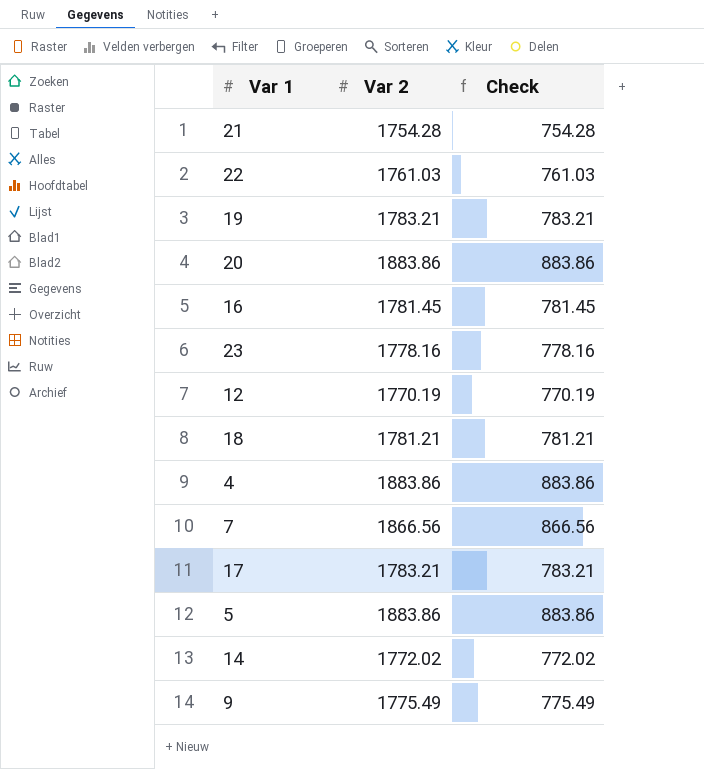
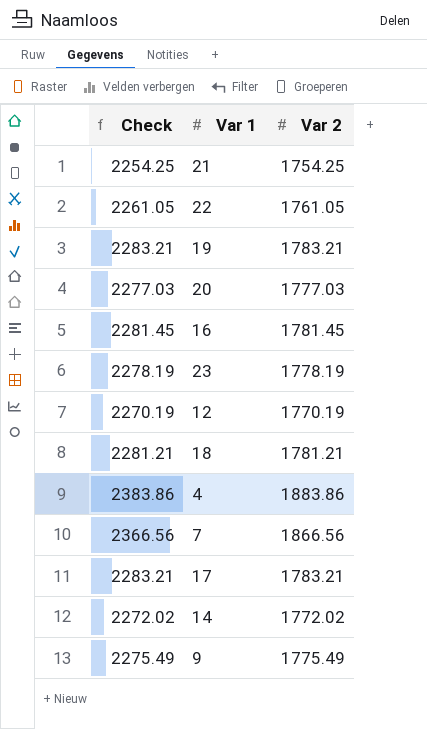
column Check | formula: [Var 2] - 1000 -> [Var 2] + 500
column Check | position: 3 -> 1
row 5: 1883.86 | 883.86 -> none
21 | Var 2: 1754.28 -> 1754.25
22 | Var 2: 1761.03 -> 1761.05
20 | Var 2: 1883.86 -> 1777.03
23 | Var 2: 1778.16 -> 1778.19

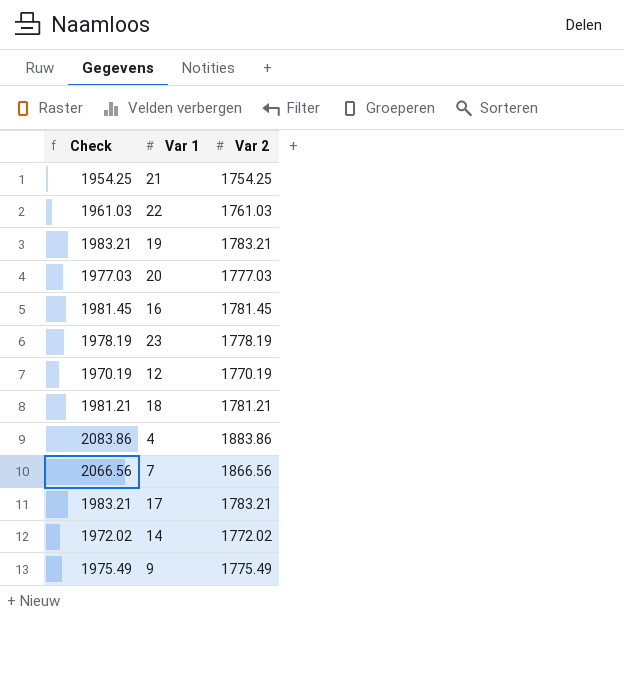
column Check | formula: [Var 2] + 500 -> [Var 2] + 200
22 | Var 2: 1761.05 -> 1761.03

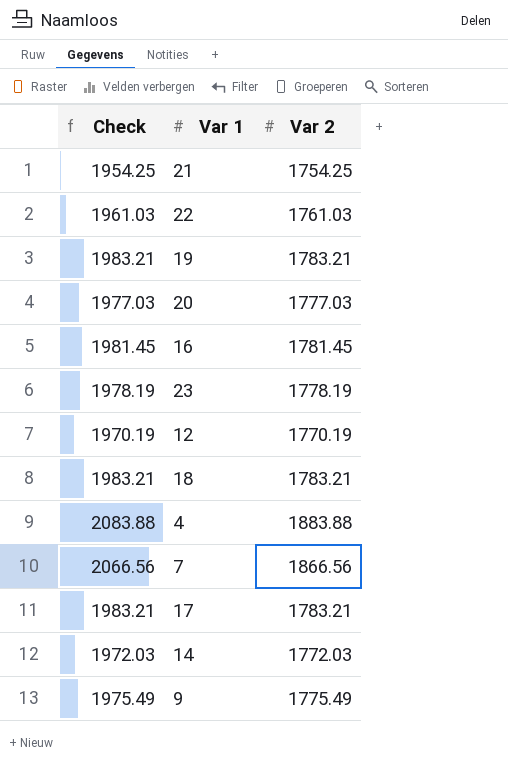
18 | Check: 1981.21 -> 1983.21
18 | Var 2: 1781.21 -> 1783.21
4 | Check: 2083.86 -> 2083.88
4 | Var 2: 1883.86 -> 1883.88
14 | Check: 1972.02 -> 1972.03
14 | Var 2: 1772.02 -> 1772.03

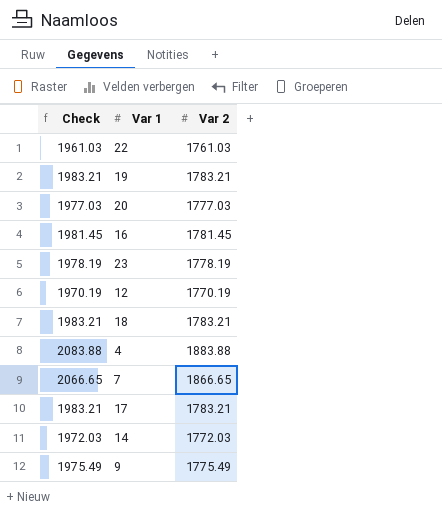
row 21: 1954.25 | 1754.25 -> none
7 | Check: 2066.56 -> 2066.65
7 | Var 2: 1866.56 -> 1866.65

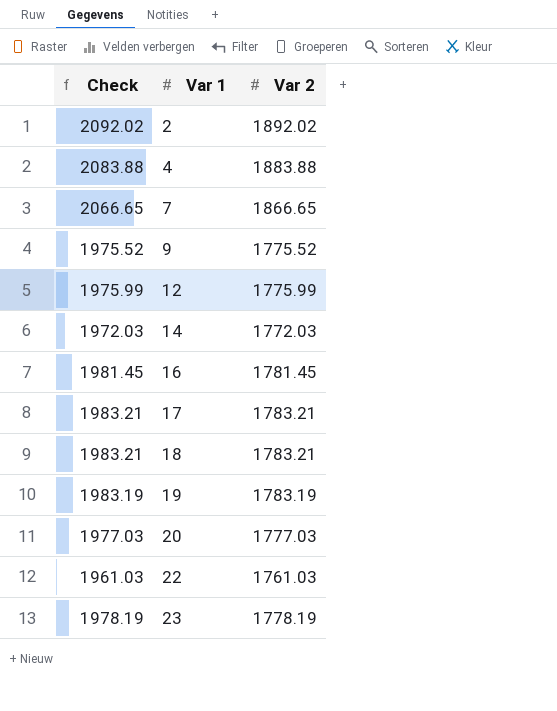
row order: none -> Var 1 ascending
row 2: none -> 2092.02 | 1892.02
9 | Check: 1975.49 -> 1975.52
9 | Var 2: 1775.49 -> 1775.52
12 | Check: 1970.19 -> 1975.99
12 | Var 2: 1770.19 -> 1775.99
19 | Check: 1983.21 -> 1983.19
19 | Var 2: 1783.21 -> 1783.19

